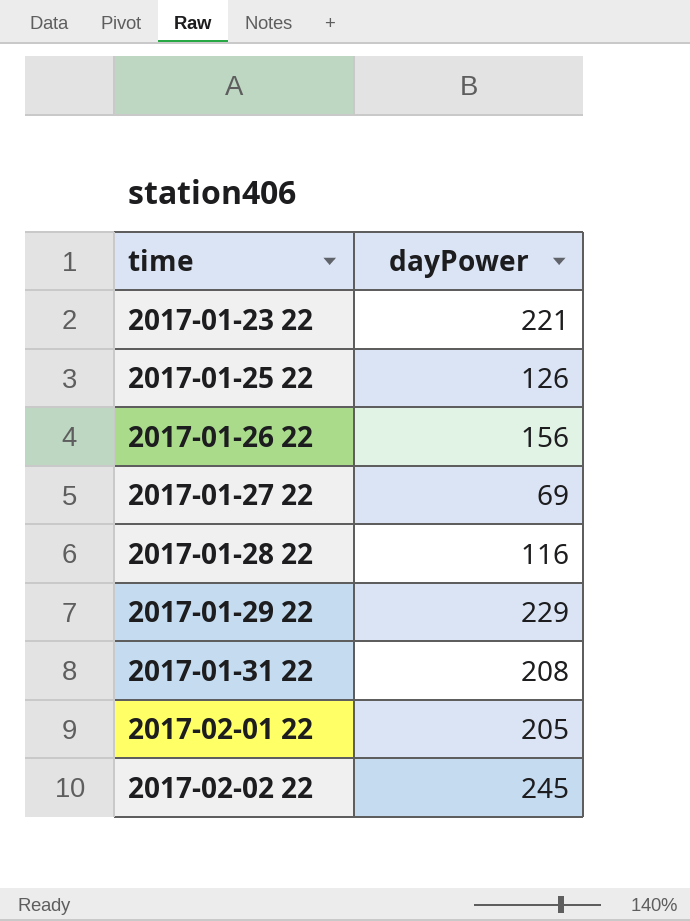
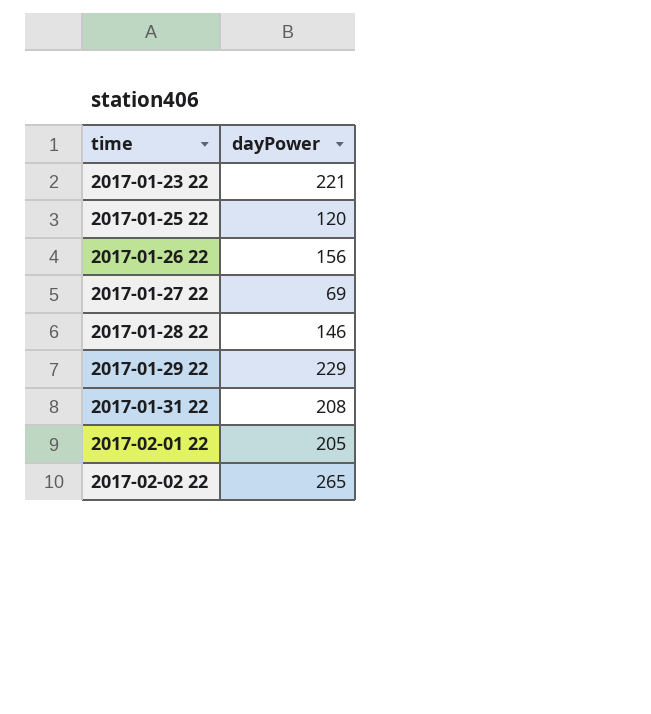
2017-01-25 22 | dayPower: 126 -> 120
2017-01-28 22 | dayPower: 116 -> 146
2017-02-02 22 | dayPower: 245 -> 265

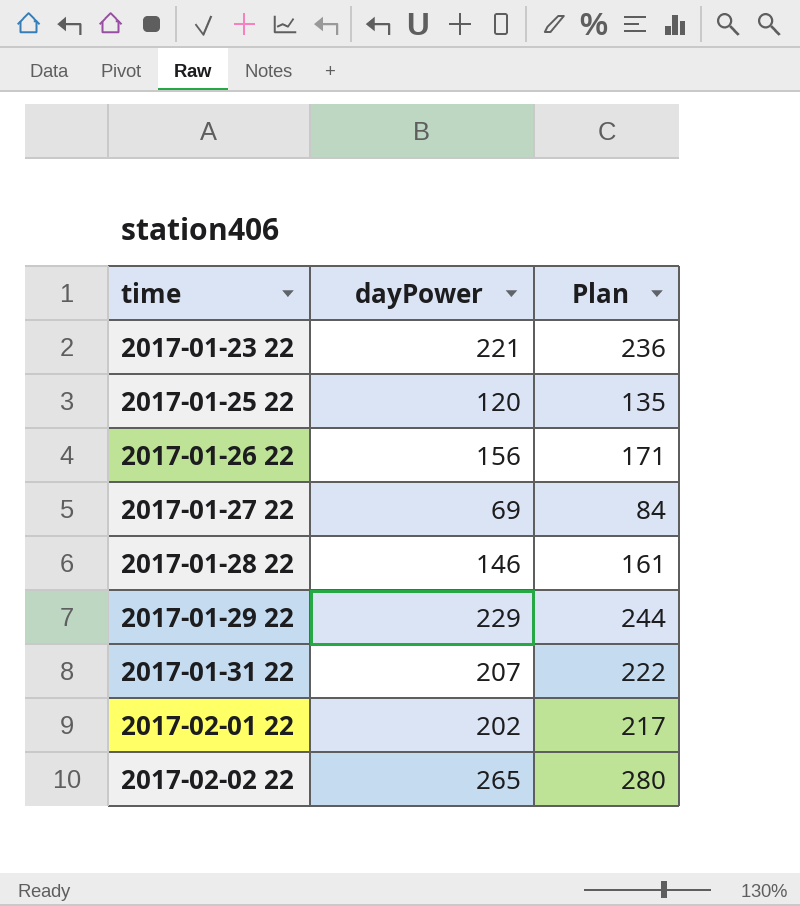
column Plan | formula: none -> [dayPower] + 15
2017-01-31 22 | dayPower: 208 -> 207
2017-02-01 22 | dayPower: 205 -> 202

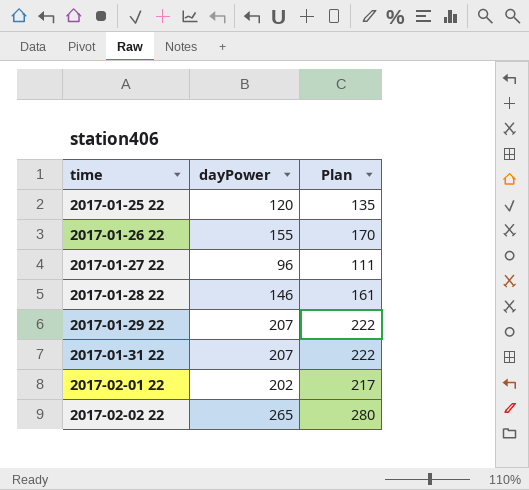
row 2017-01-23 22: 221 | 236 -> none
2017-01-26 22 | dayPower: 156 -> 155
2017-01-26 22 | Plan: 171 -> 170
2017-01-27 22 | dayPower: 69 -> 96
2017-01-27 22 | Plan: 84 -> 111
2017-01-29 22 | dayPower: 229 -> 207
2017-01-29 22 | Plan: 244 -> 222

